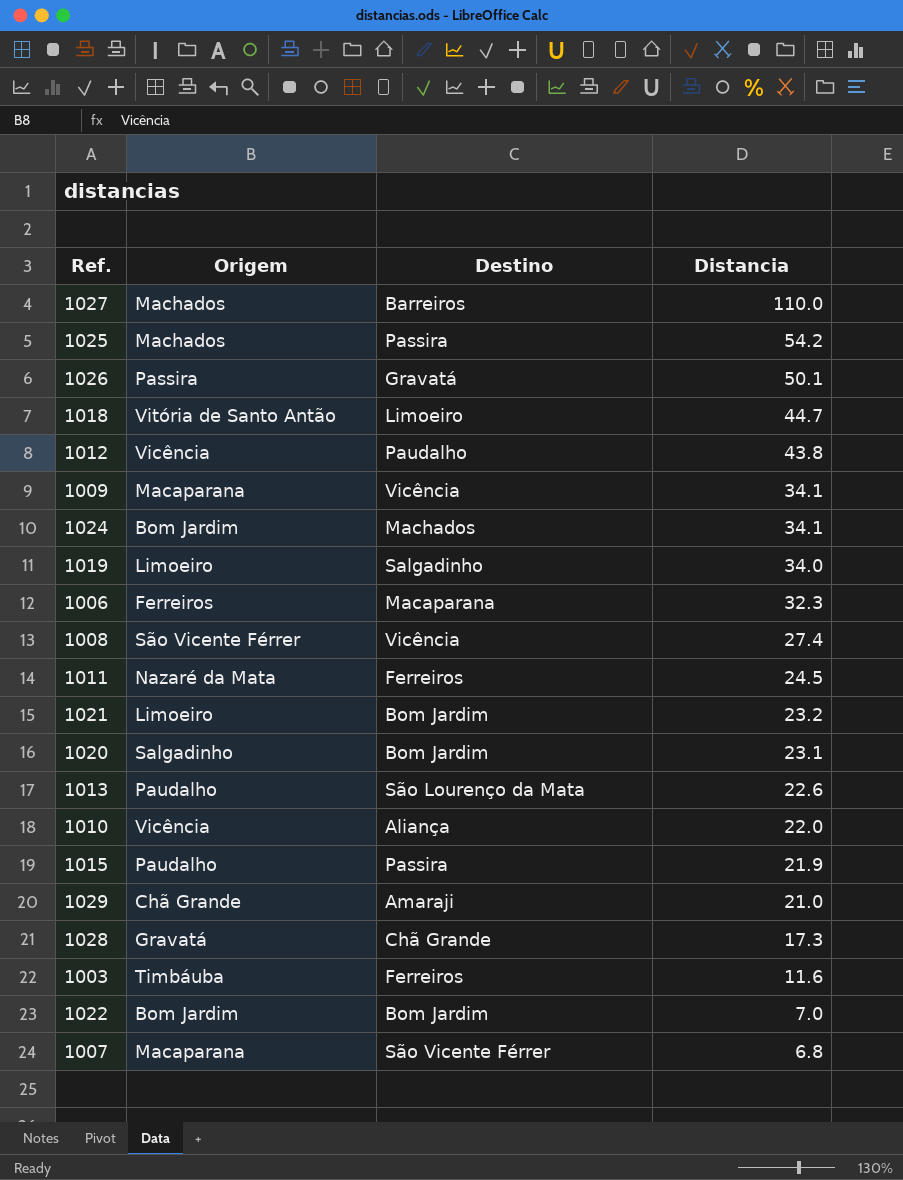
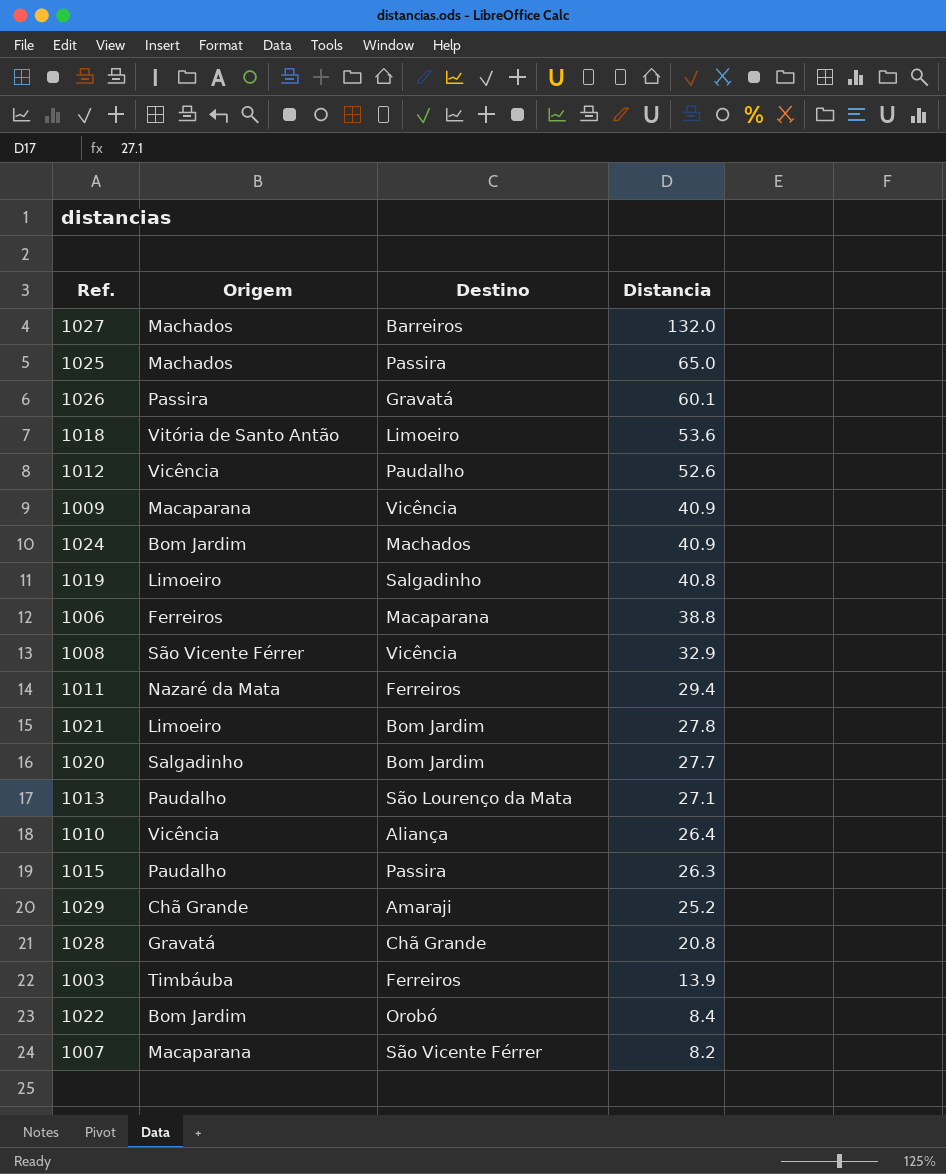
1027 | Distancia: 110.0 -> 132.0
1025 | Distancia: 54.2 -> 65.0
1026 | Distancia: 50.1 -> 60.1
1018 | Distancia: 44.7 -> 53.6
1012 | Distancia: 43.8 -> 52.6
1009 | Distancia: 34.1 -> 40.9
1024 | Distancia: 34.1 -> 40.9
1019 | Distancia: 34.0 -> 40.8
1006 | Distancia: 32.3 -> 38.8
1008 | Distancia: 27.4 -> 32.9
1011 | Distancia: 24.5 -> 29.4
1021 | Distancia: 23.2 -> 27.8
1020 | Distancia: 23.1 -> 27.7
1013 | Distancia: 22.6 -> 27.1
1010 | Distancia: 22.0 -> 26.4
1015 | Distancia: 21.9 -> 26.3
1029 | Distancia: 21.0 -> 25.2
1028 | Distancia: 17.3 -> 20.8
1003 | Distancia: 11.6 -> 13.9
1022 | Destino: Bom Jardim -> Orobó
1022 | Distancia: 7.0 -> 8.4
1007 | Distancia: 6.8 -> 8.2

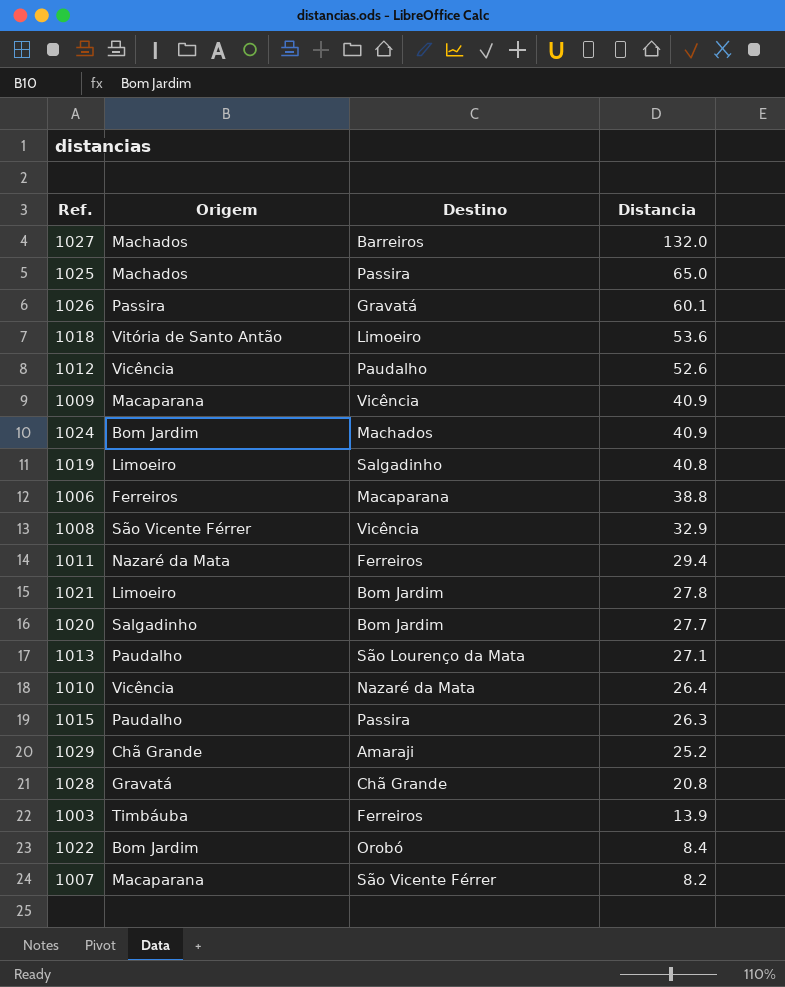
1010 | Destino: Aliança -> Nazaré da Mata

